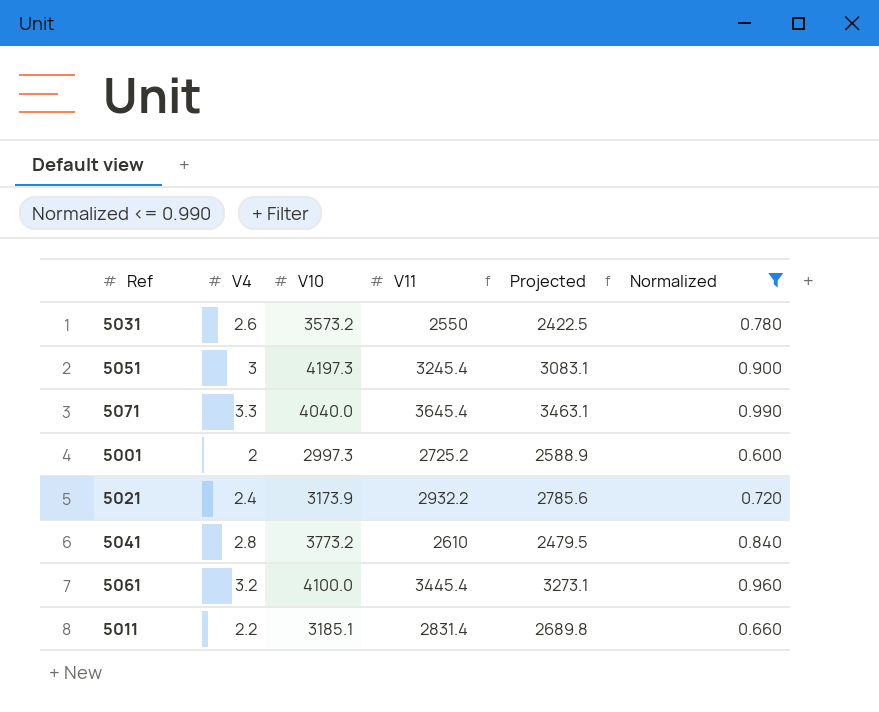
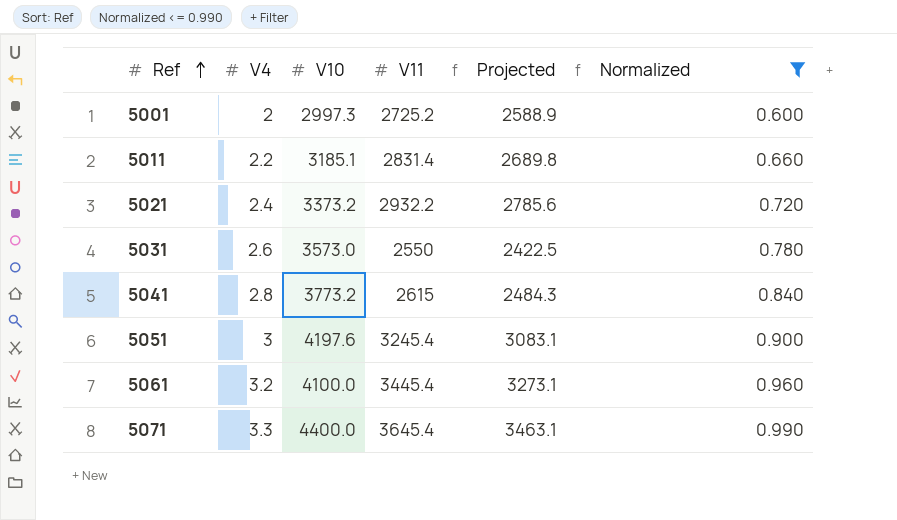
row order: none -> Ref ascending
5021 | V10: 3173.9 -> 3373.2
5031 | V10: 3573.2 -> 3573.0
5041 | V11: 2610 -> 2615
5041 | Projected: 2479.5 -> 2484.3
5051 | V10: 4197.3 -> 4197.6
5071 | V10: 4040.0 -> 4400.0

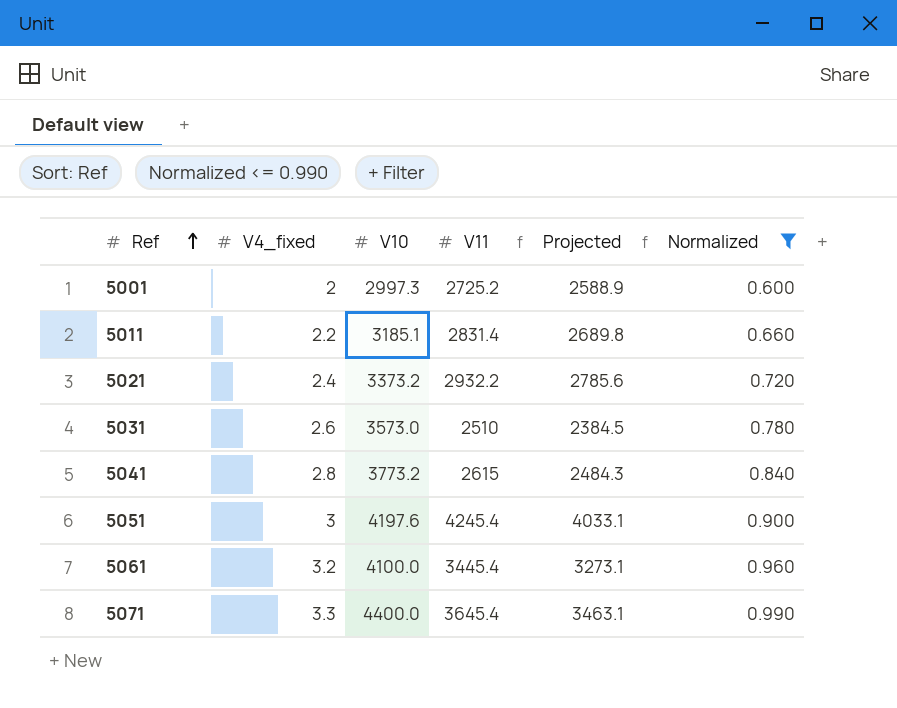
column name: V4 -> V4_fixed
5031 | V11: 2550 -> 2510
5031 | Projected: 2422.5 -> 2384.5
5051 | V11: 3245.4 -> 4245.4
5051 | Projected: 3083.1 -> 4033.1

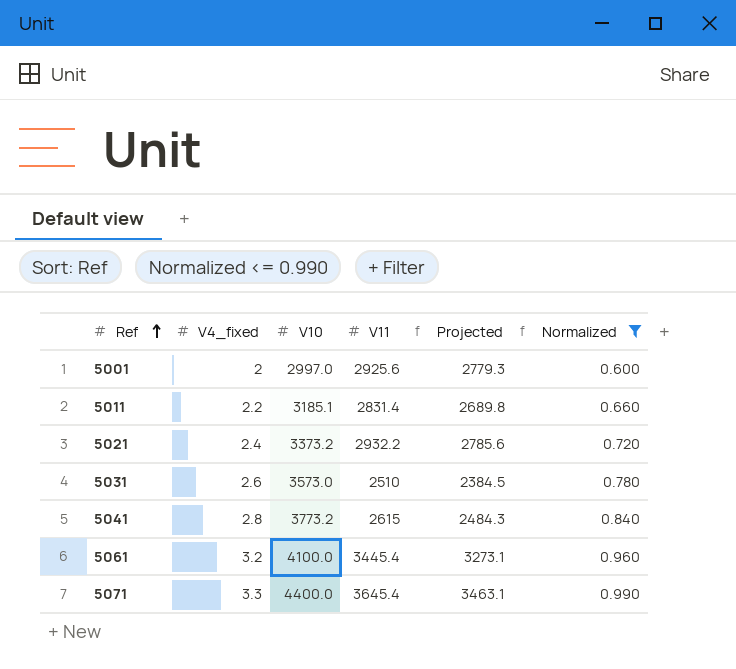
row 5051: 3 | 4197.6 | 4245.4 | 4033.1 | 0.900 -> none
5001 | V10: 2997.3 -> 2997.0
5001 | V11: 2725.2 -> 2925.6
5001 | Projected: 2588.9 -> 2779.3

